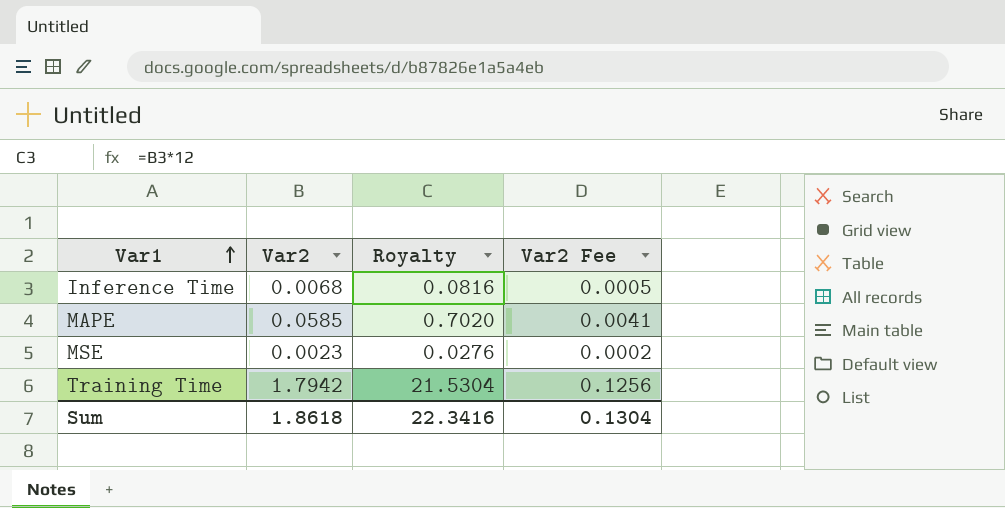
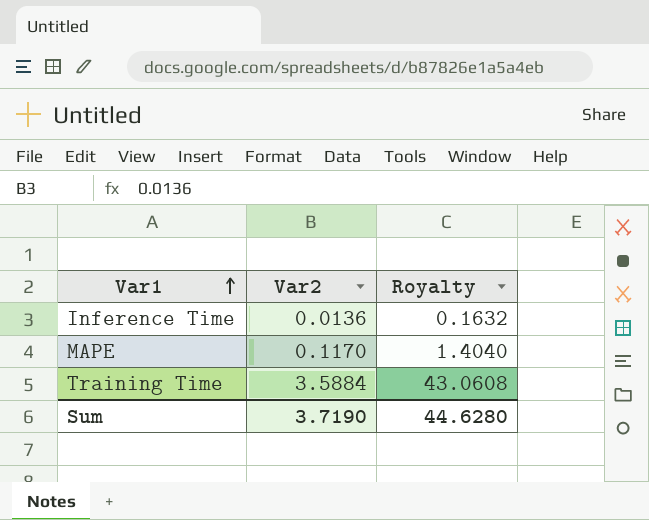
column Var2 Fee | formula: [Var2] * 0.07 -> none
row MSE: 0.0023 | 0.0276 | 0.0002 -> none
Inference Time | Var2: 0.0068 -> 0.0136
Inference Time | Royalty: 0.0816 -> 0.1632
MAPE | Var2: 0.0585 -> 0.1170
MAPE | Royalty: 0.7020 -> 1.4040
Training Time | Var2: 1.7942 -> 3.5884
Training Time | Royalty: 21.5304 -> 43.0608
Sum | Var2: 1.8618 -> 3.7190
Sum | Royalty: 22.3416 -> 44.6280

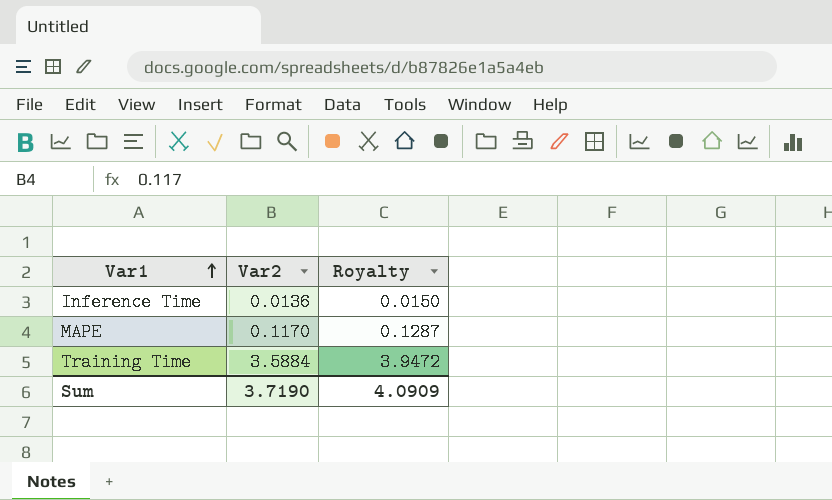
column Royalty | formula: [Var2] * 12 -> [Var2] * 1.1
Sum | Royalty: 44.6280 -> 4.0909

